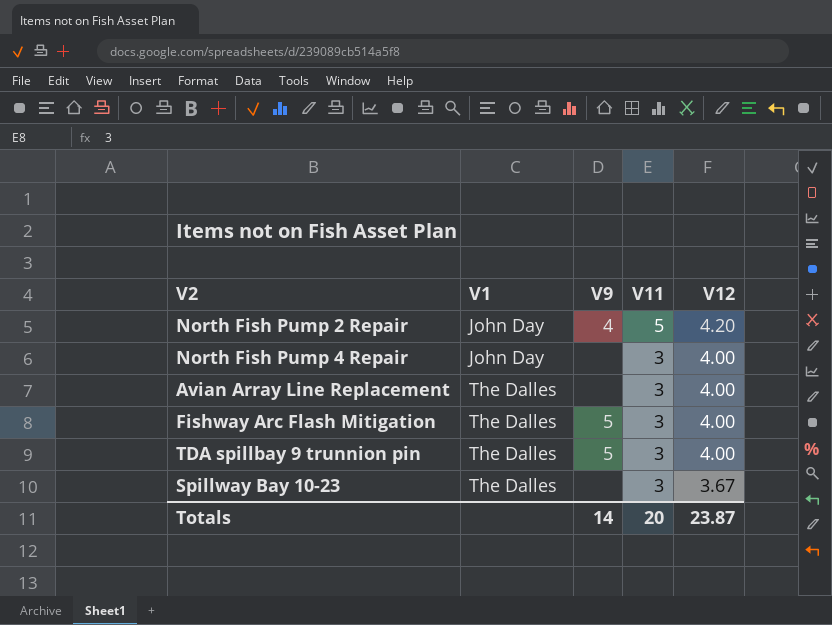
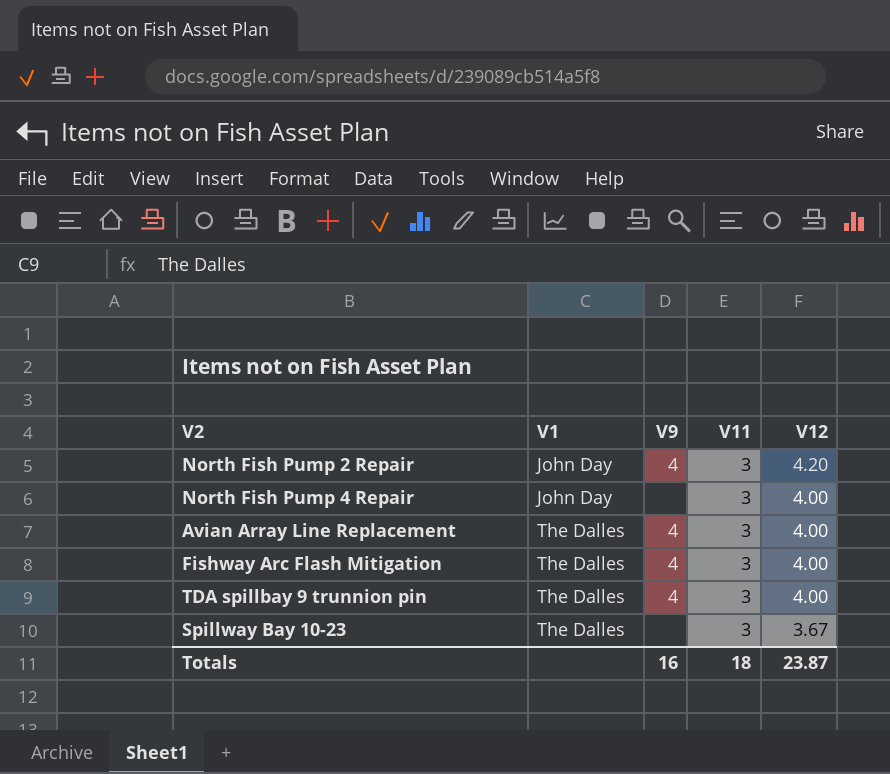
North Fish Pump 2 Repair | V11: 5 -> 3
Avian Array Line Replacement | V9: none -> 4
Fishway Arc Flash Mitigation | V9: 5 -> 4
TDA spillbay 9 trunnion pin | V9: 5 -> 4
Totals | V9: 14 -> 16
Totals | V11: 20 -> 18

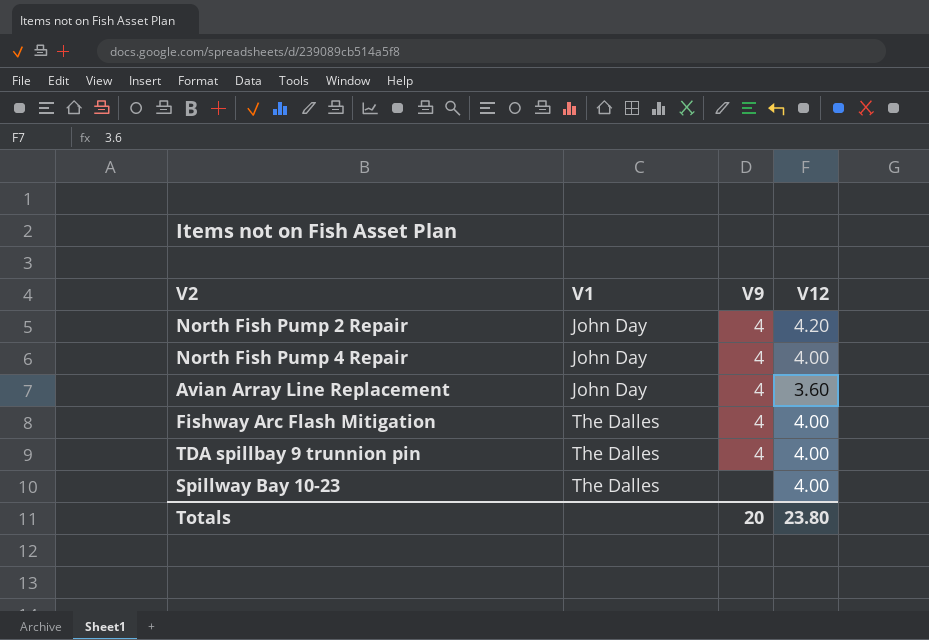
column V11 | position: 4 -> none
North Fish Pump 4 Repair | V9: none -> 4
Avian Array Line Replacement | V1: The Dalles -> John Day
Avian Array Line Replacement | V12: 4.00 -> 3.60
Spillway Bay 10-23 | V12: 3.67 -> 4.00
Totals | V9: 16 -> 20
Totals | V12: 23.87 -> 23.80

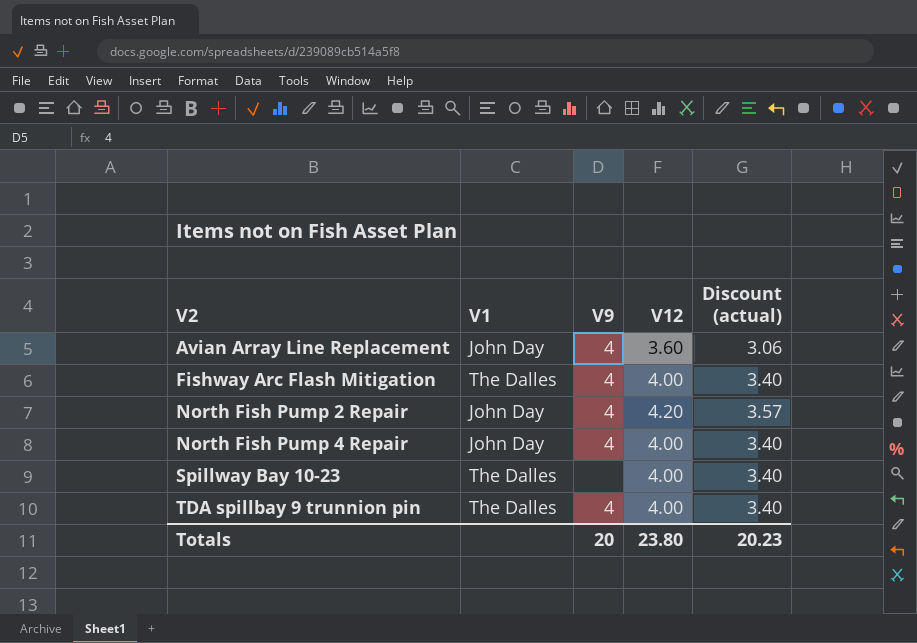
row order: V1 ascending -> V2 ascending
column Discount (actual) | formula: none -> [V12] * 0.85

